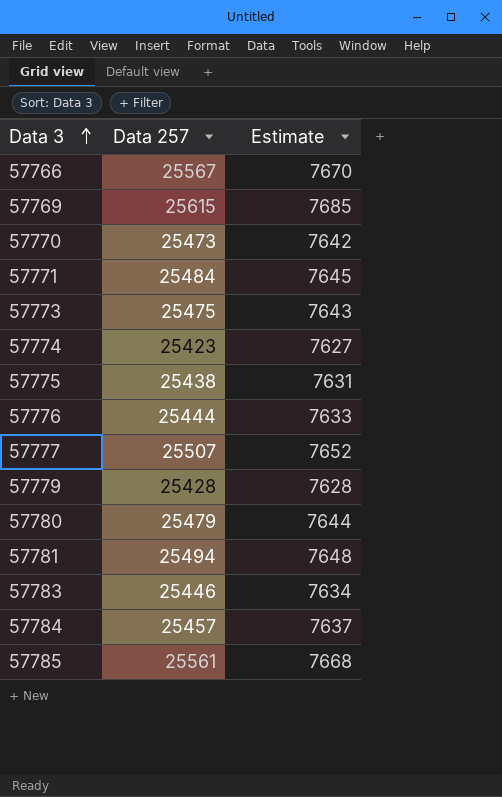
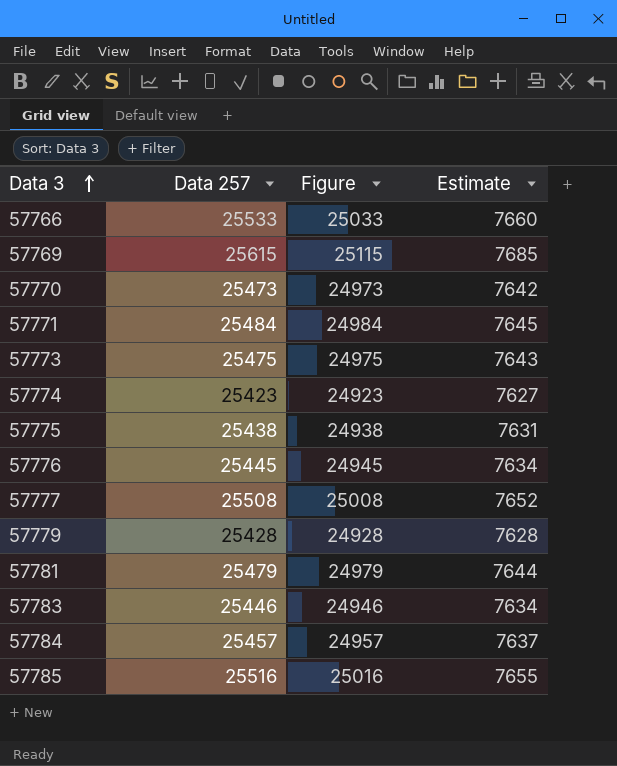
column Figure | formula: none -> [Data 257] - 500
row 57780: 25479 | 7644 -> none
57766 | Data 257: 25567 -> 25533
57766 | Estimate: 7670 -> 7660
57776 | Data 257: 25444 -> 25445
57776 | Estimate: 7633 -> 7634
57777 | Data 257: 25507 -> 25508
57781 | Data 257: 25494 -> 25479
57781 | Estimate: 7648 -> 7644
57785 | Data 257: 25561 -> 25516
57785 | Estimate: 7668 -> 7655

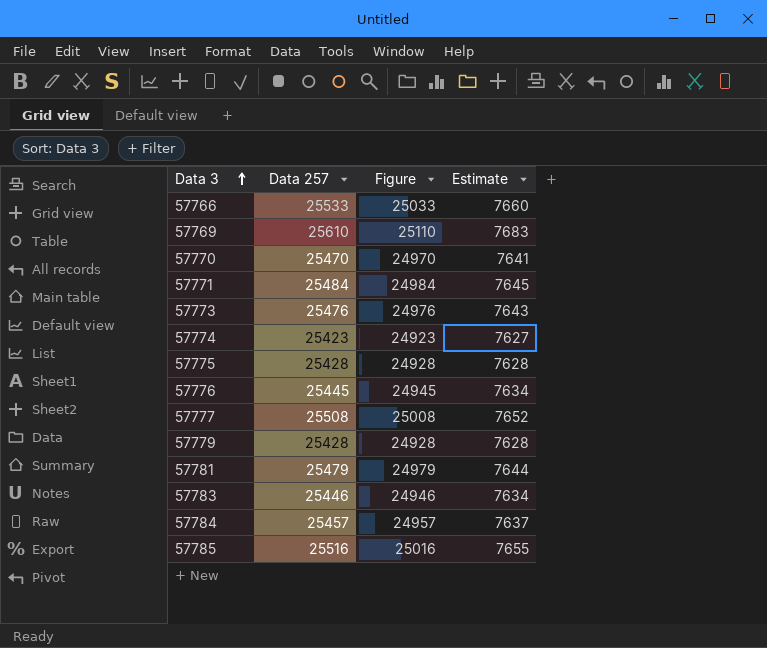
57769 | Data 257: 25615 -> 25610
57769 | Figure: 25115 -> 25110
57769 | Estimate: 7685 -> 7683
57770 | Data 257: 25473 -> 25470
57770 | Figure: 24973 -> 24970
57770 | Estimate: 7642 -> 7641
57773 | Data 257: 25475 -> 25476
57773 | Figure: 24975 -> 24976
57775 | Data 257: 25438 -> 25428
57775 | Figure: 24938 -> 24928
57775 | Estimate: 7631 -> 7628

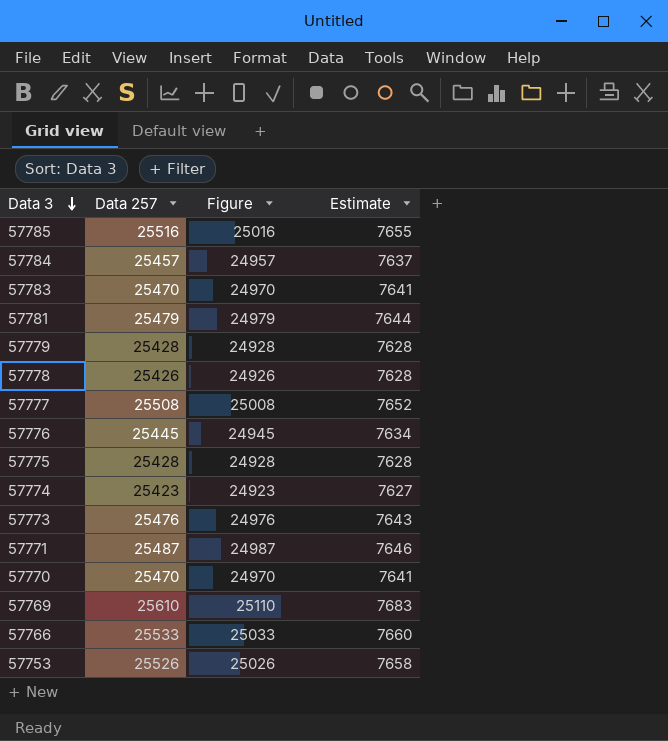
row order: Data 3 ascending -> Data 3 descending
57783 | Data 257: 25446 -> 25470
57783 | Figure: 24946 -> 24970
57783 | Estimate: 7634 -> 7641
row 57778: none -> 25426 | 24926 | 7628
57771 | Data 257: 25484 -> 25487
57771 | Figure: 24984 -> 24987
57771 | Estimate: 7645 -> 7646
row 57753: none -> 25526 | 25026 | 7658

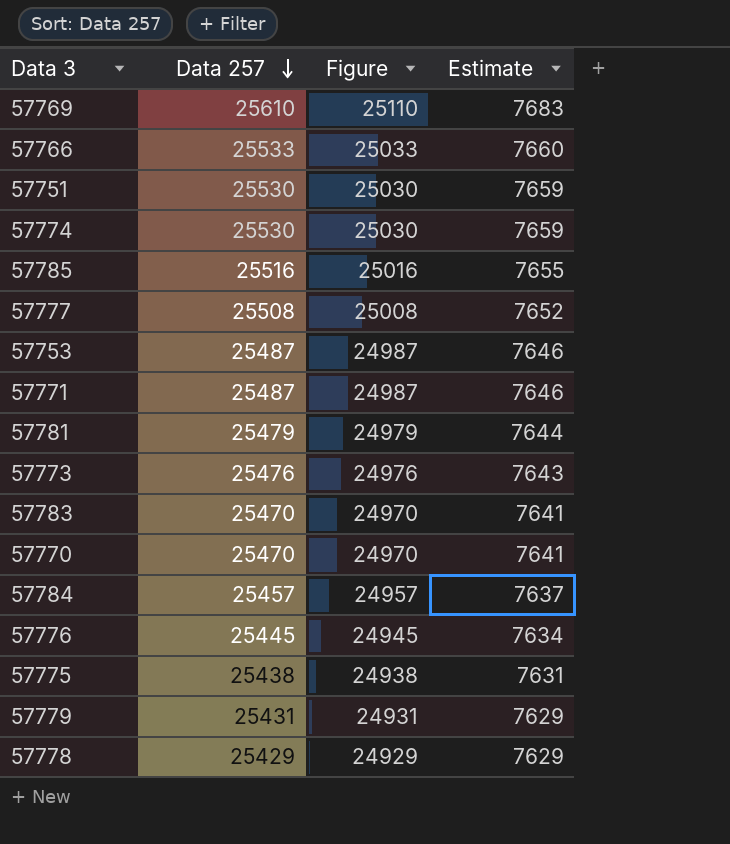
row order: Data 3 descending -> Data 257 descending
row 57751: none -> 25530 | 25030 | 7659
57774 | Data 257: 25423 -> 25530
57774 | Figure: 24923 -> 25030
57774 | Estimate: 7627 -> 7659
57753 | Data 257: 25526 -> 25487
57753 | Figure: 25026 -> 24987
57753 | Estimate: 7658 -> 7646
57775 | Data 257: 25428 -> 25438
57775 | Figure: 24928 -> 24938
57775 | Estimate: 7628 -> 7631
57779 | Data 257: 25428 -> 25431
57779 | Figure: 24928 -> 24931
57779 | Estimate: 7628 -> 7629
57778 | Data 257: 25426 -> 25429
57778 | Figure: 24926 -> 24929
57778 | Estimate: 7628 -> 7629

